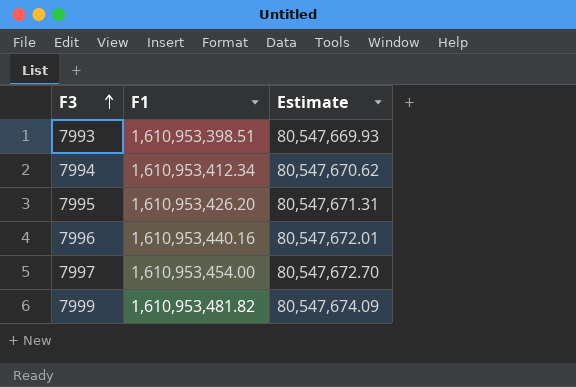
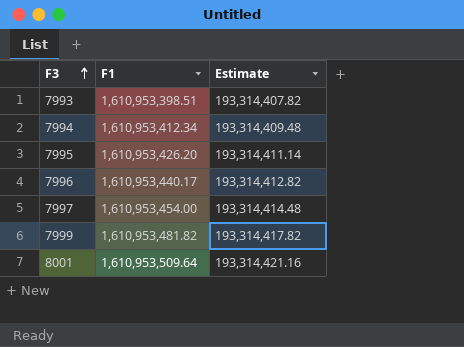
column Estimate | formula: [F1] * 0.05 -> [F1] * 0.12
7996 | F1: 1,610,953,440.16 -> 1,610,953,440.17
row 8001: none -> 1,610,953,509.64 | 193,314,421.16

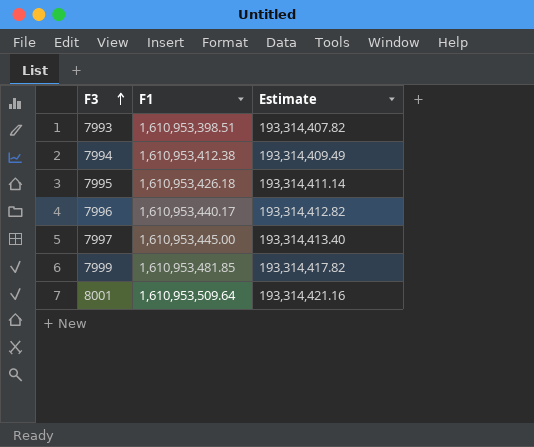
7994 | F1: 1,610,953,412.34 -> 1,610,953,412.38
7994 | Estimate: 193,314,409.48 -> 193,314,409.49
7995 | F1: 1,610,953,426.20 -> 1,610,953,426.18
7997 | F1: 1,610,953,454.00 -> 1,610,953,445.00
7997 | Estimate: 193,314,414.48 -> 193,314,413.40
7999 | F1: 1,610,953,481.82 -> 1,610,953,481.85

